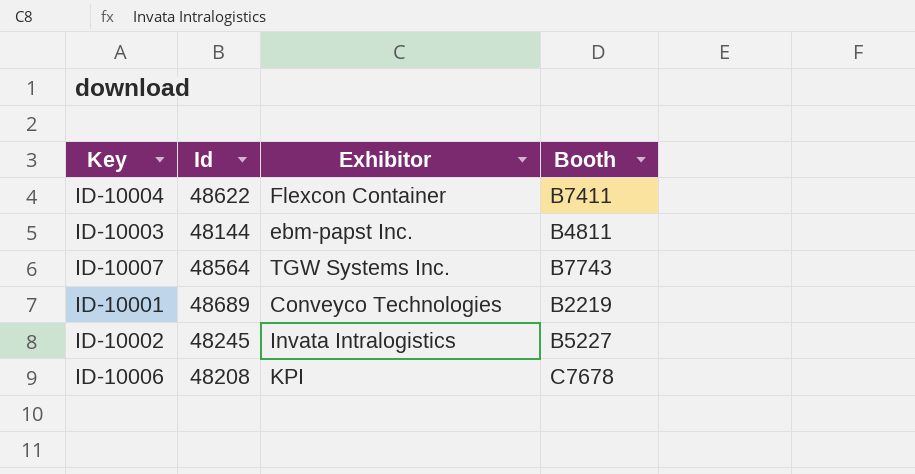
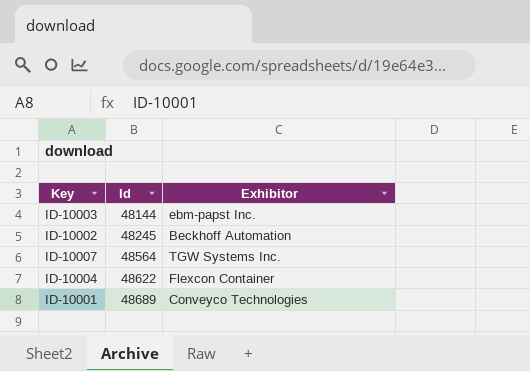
row order: none -> Id ascending
column Booth | position: 4 -> none
row ID-10006: 48208 | KPI | C7678 -> none
ID-10002 | Exhibitor: Invata Intralogistics -> Beckhoff Automation

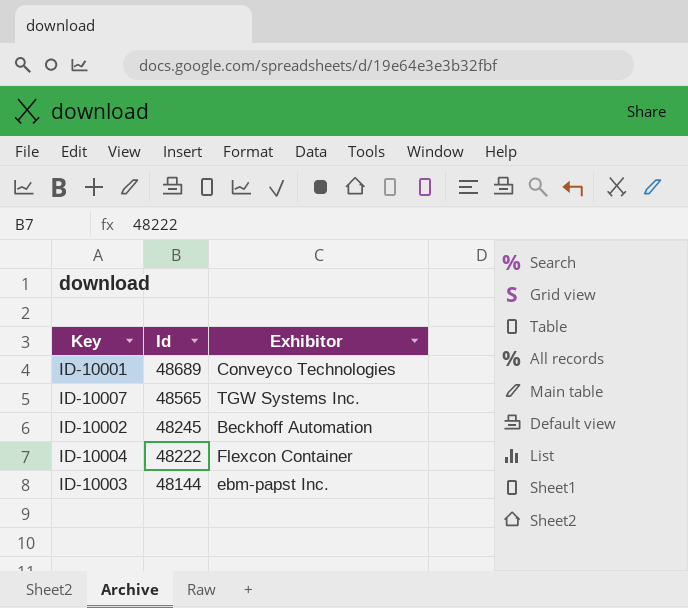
row order: Id ascending -> Id descending
ID-10007 | Id: 48564 -> 48565
ID-10004 | Id: 48622 -> 48222

